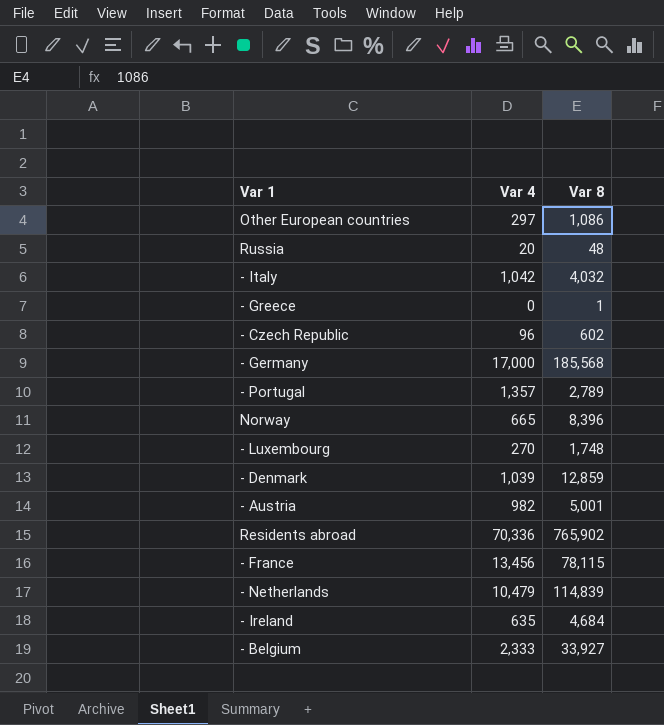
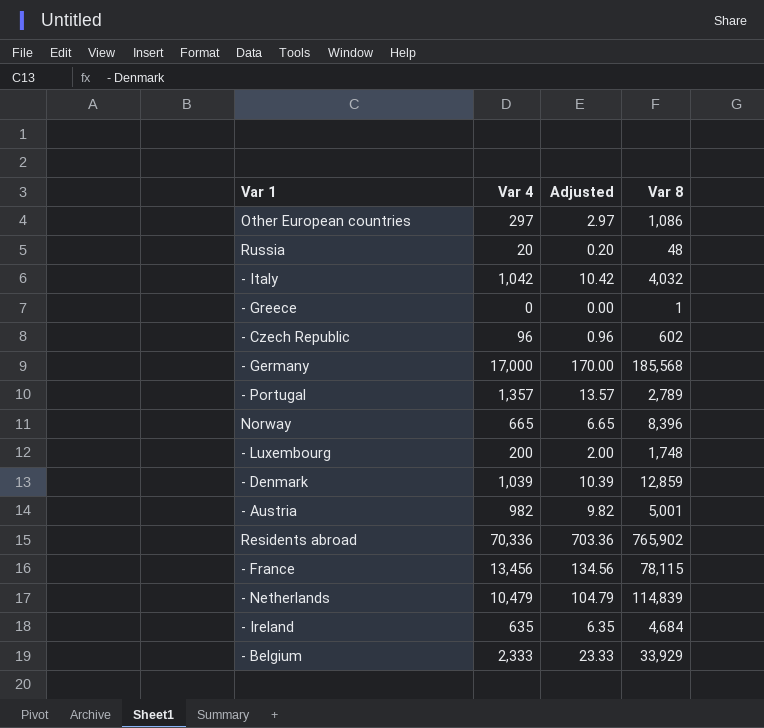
column Adjusted | formula: none -> [Var 4] * 0.01
- Luxembourg | Var 4: 270 -> 200
- Belgium | Var 8: 33,927 -> 33,929

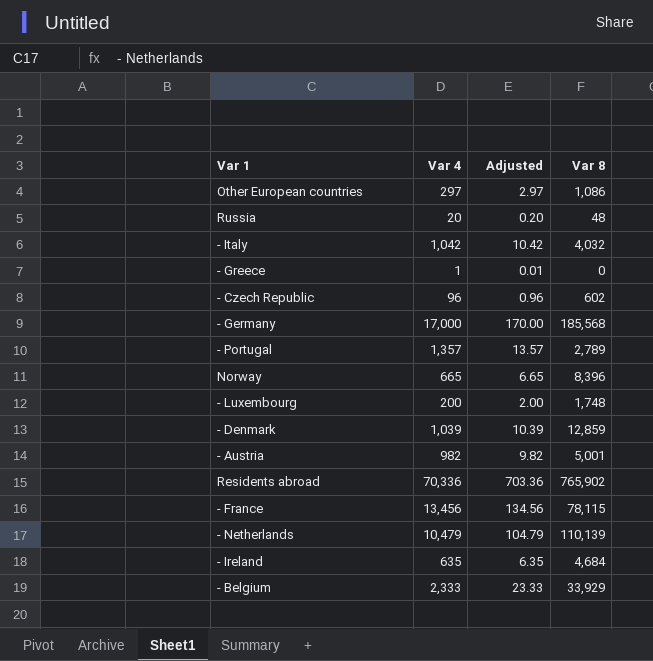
- Greece | Var 4: 0 -> 1
- Greece | Adjusted: 0.00 -> 0.01
- Greece | Var 8: 1 -> 0
- Netherlands | Var 8: 114,839 -> 110,139

